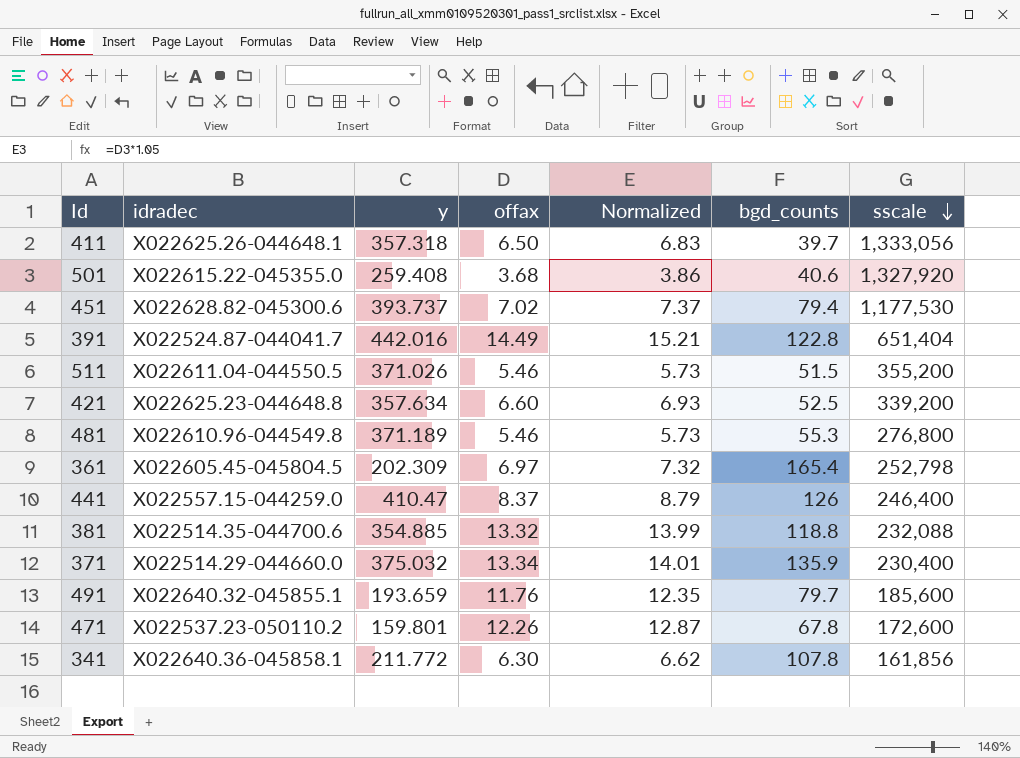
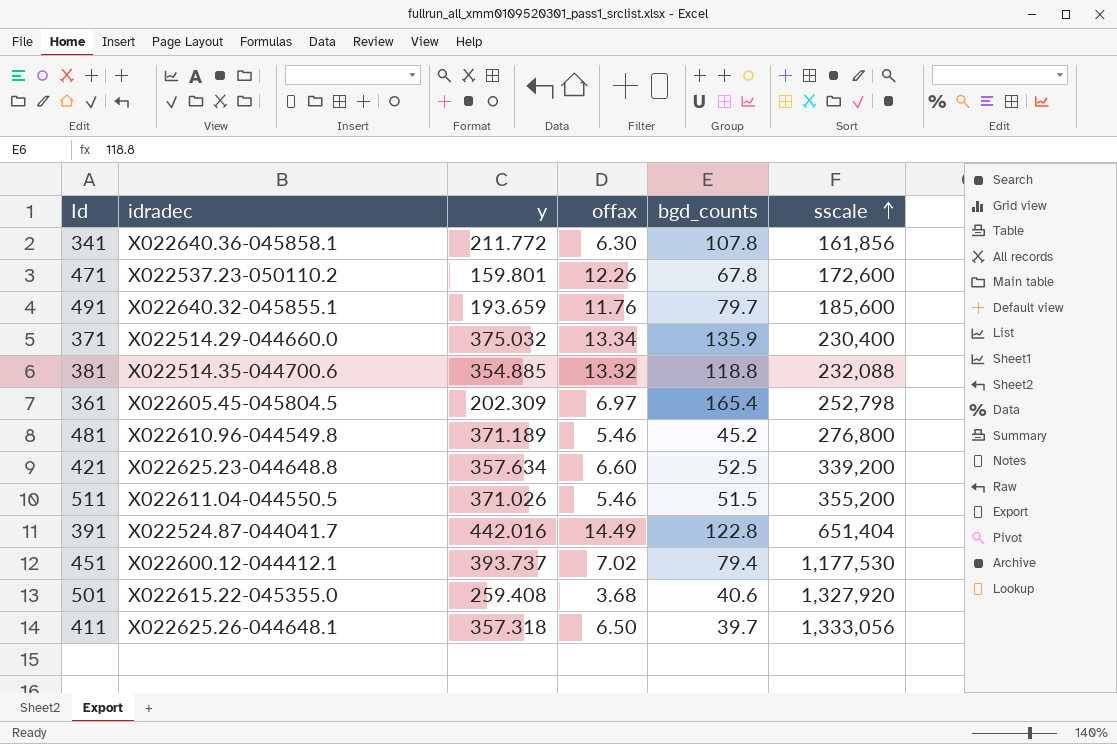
row order: sscale descending -> sscale ascending
column Normalized | formula: [offax] * 1.05 -> none
row 441: X022557.15-044259.0 | 410.47 | 8.37 | 8.79 | 126 | 246,400 -> none
481 | bgd_counts: 55.3 -> 45.2
451 | idradec: X022628.82-045300.6 -> X022600.12-044412.1

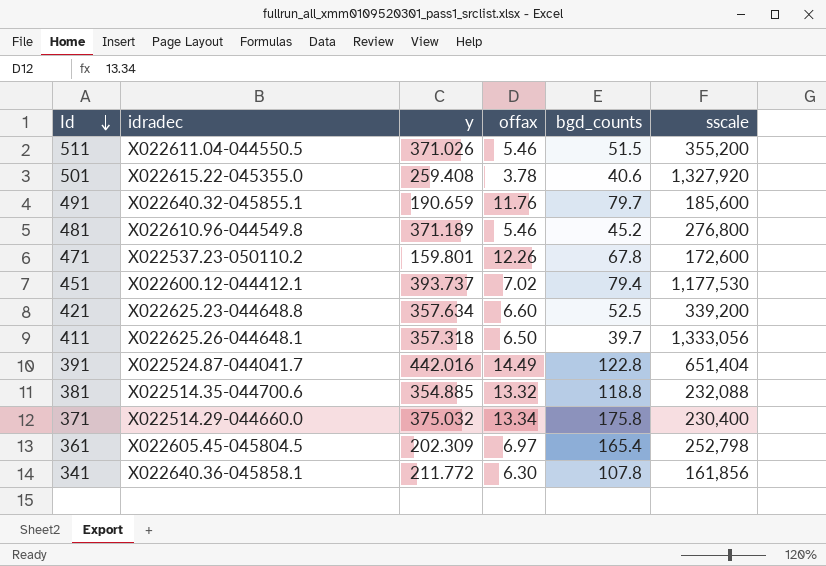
row order: sscale ascending -> Id descending
501 | offax: 3.68 -> 3.78
491 | y: 193.659 -> 190.659
371 | bgd_counts: 135.9 -> 175.8

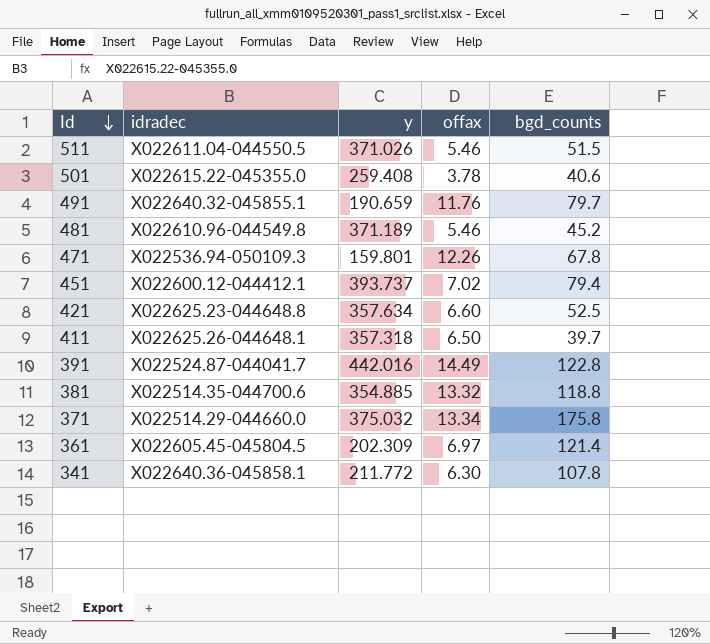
column sscale | position: 6 -> none
471 | idradec: X022537.23-050110.2 -> X022536.94-050109.3
361 | bgd_counts: 165.4 -> 121.4

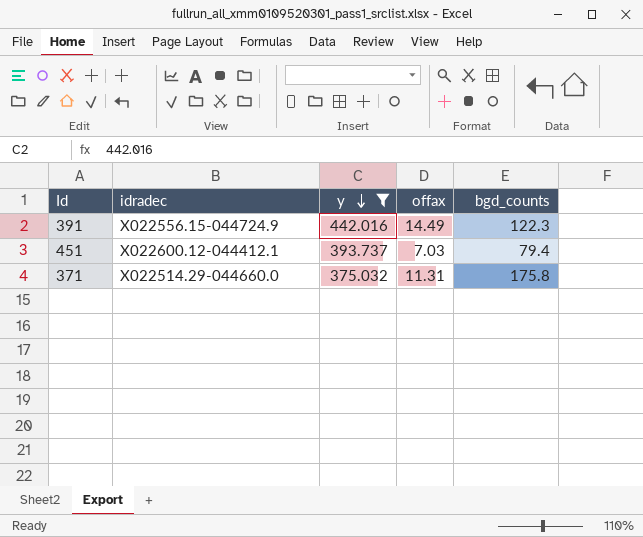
filter: none -> y >= 375.032
row order: Id descending -> y descending
391 | idradec: X022524.87-044041.7 -> X022556.15-044724.9
391 | bgd_counts: 122.8 -> 122.3
451 | offax: 7.02 -> 7.03
371 | offax: 13.34 -> 11.31

